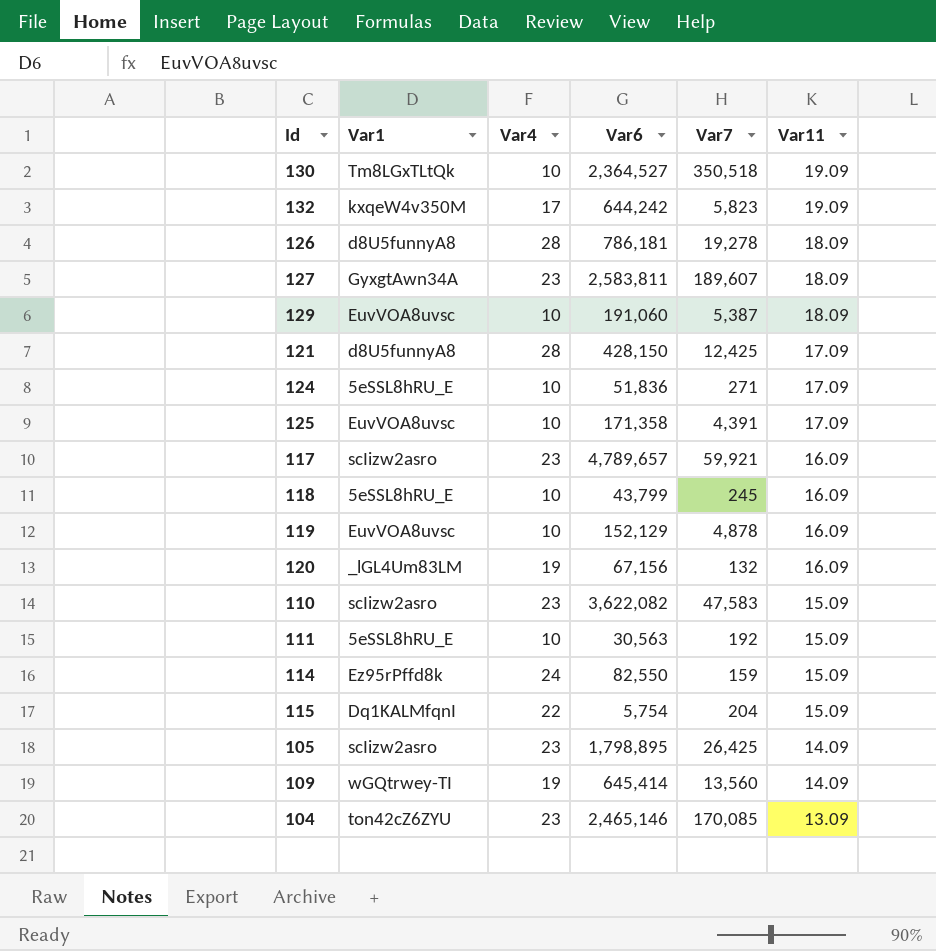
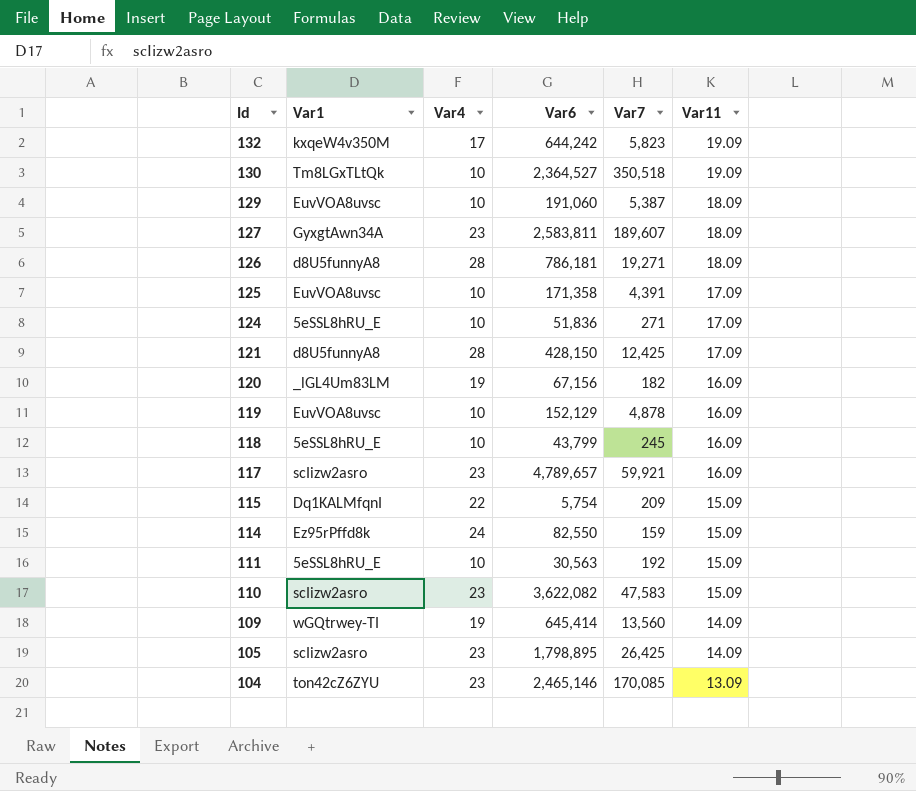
row order: Var11 descending -> Id descending
126 | Var7: 19,278 -> 19,271
120 | Var7: 132 -> 182
115 | Var7: 204 -> 209

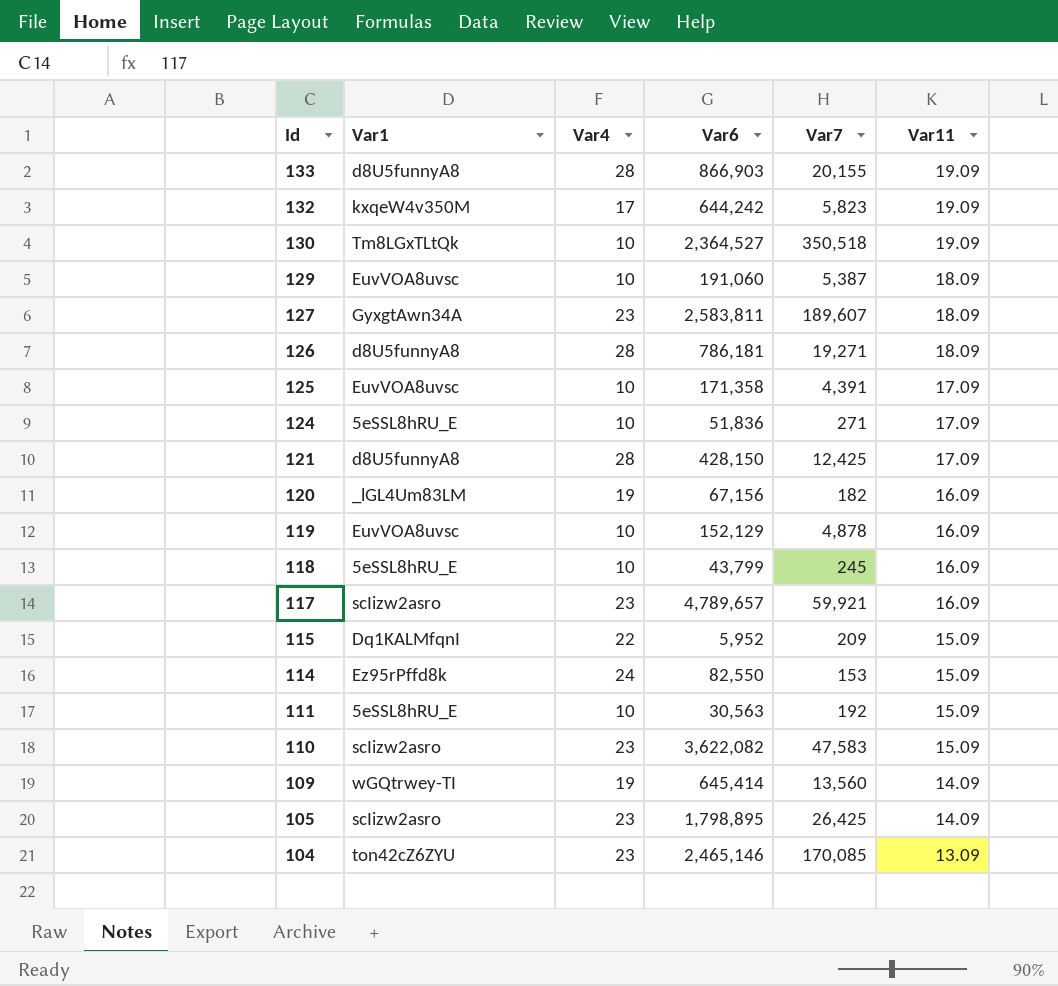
row 133: none -> d8U5funnyA8 | 28 | 866,903 | 20,155 | 19.09
115 | Var6: 5,754 -> 5,952
114 | Var7: 159 -> 153

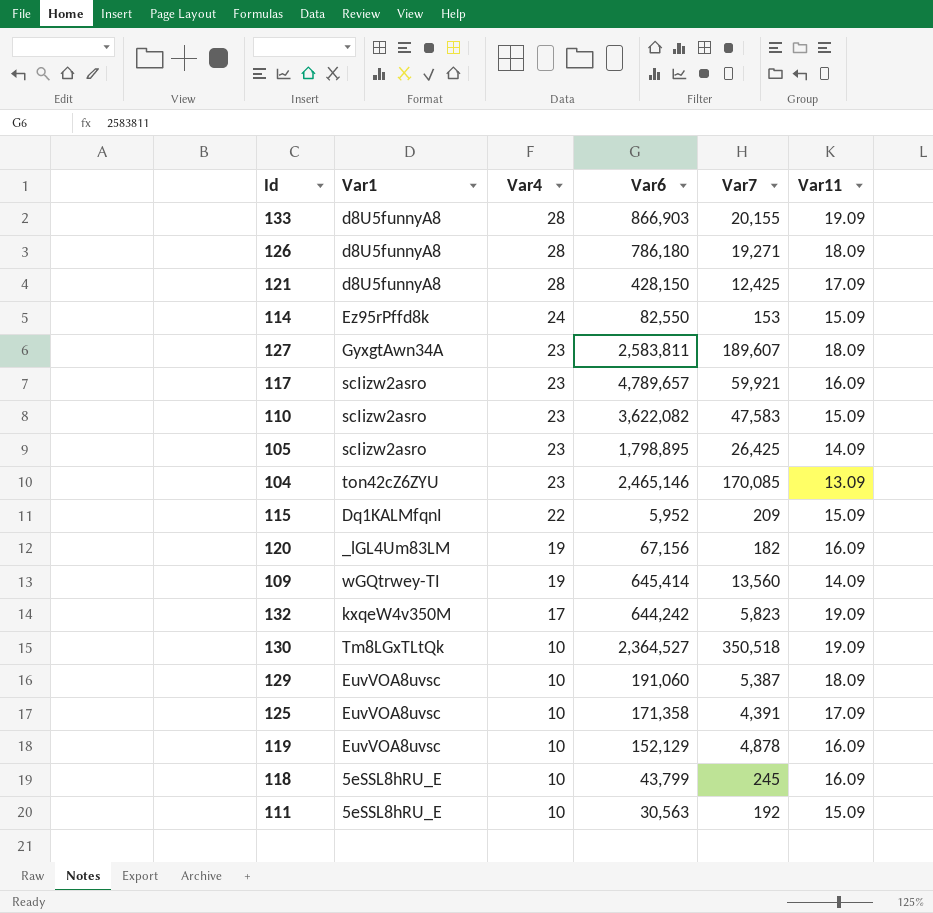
row order: Id descending -> Var4 descending
row 124: 5eSSL8hRU_E | 10 | 51,836 | 271 | 17.09 -> none
126 | Var6: 786,181 -> 786,180

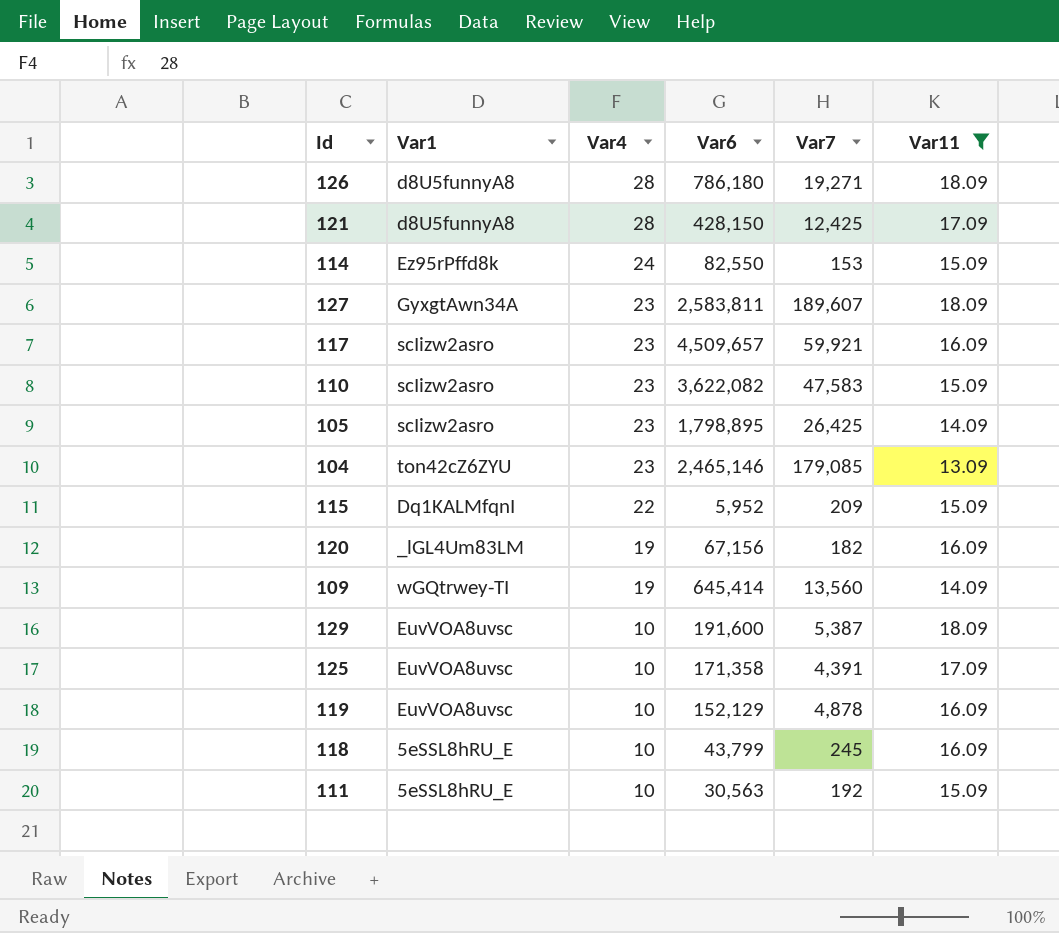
filter: none -> Var11 != 19.09
117 | Var6: 4,789,657 -> 4,509,657
104 | Var7: 170,085 -> 179,085
129 | Var6: 191,060 -> 191,600

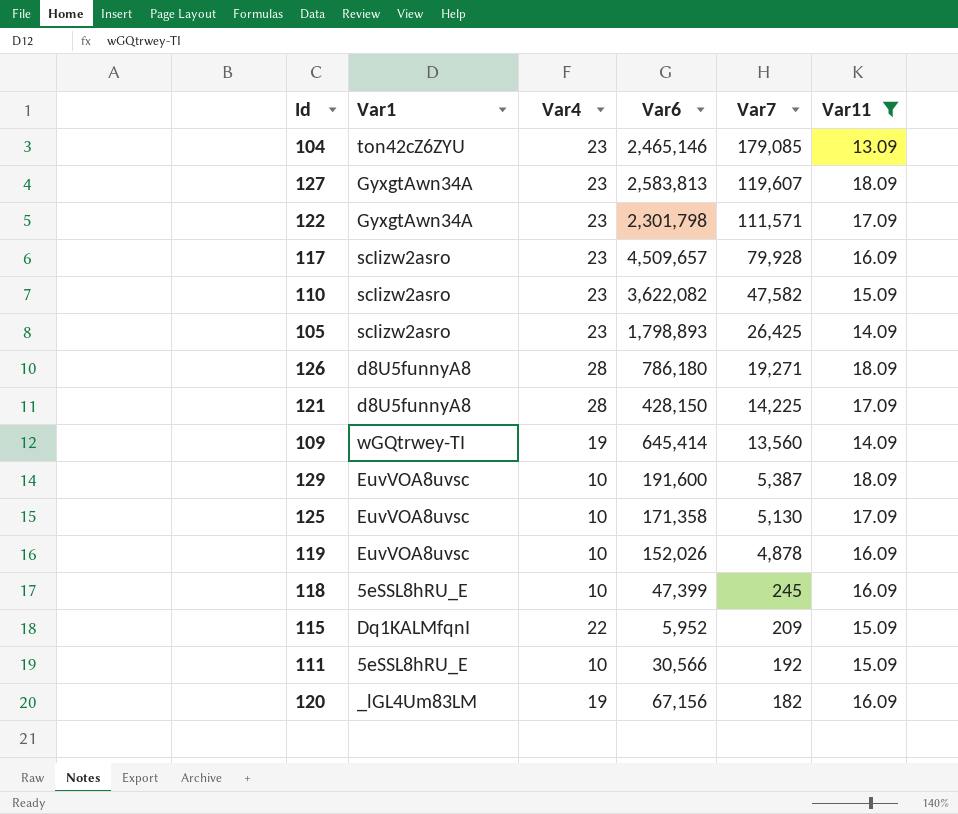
row order: Var4 descending -> Var7 descending
row 114: Ez95rPffd8k | 24 | 82,550 | 153 | 15.09 -> none
127 | Var6: 2,583,811 -> 2,583,813
127 | Var7: 189,607 -> 119,607
row 122: none -> GyxgtAwn34A | 23 | 2,301,798 | 111,571 | 17.09
117 | Var7: 59,921 -> 79,928
110 | Var7: 47,583 -> 47,582
105 | Var6: 1,798,895 -> 1,798,893
121 | Var7: 12,425 -> 14,225
125 | Var7: 4,391 -> 5,130
119 | Var6: 152,129 -> 152,026
118 | Var6: 43,799 -> 47,399
111 | Var6: 30,563 -> 30,566

